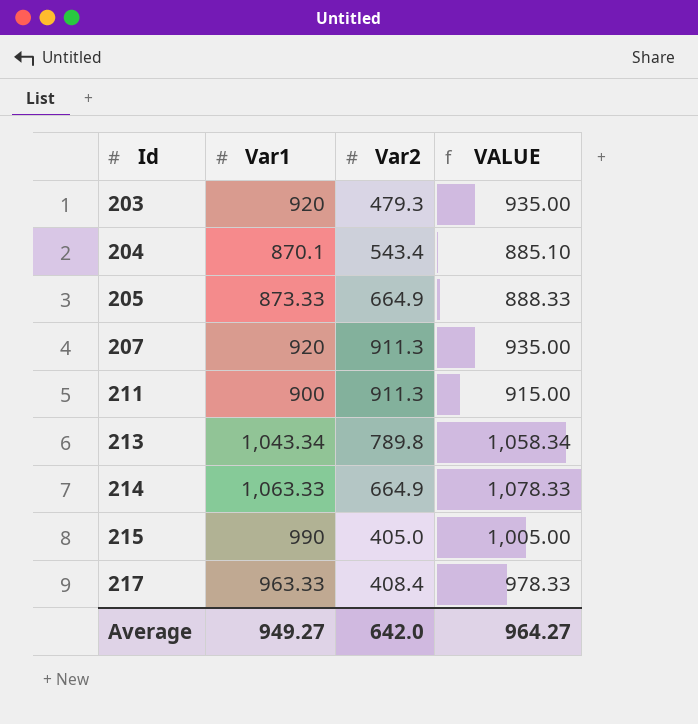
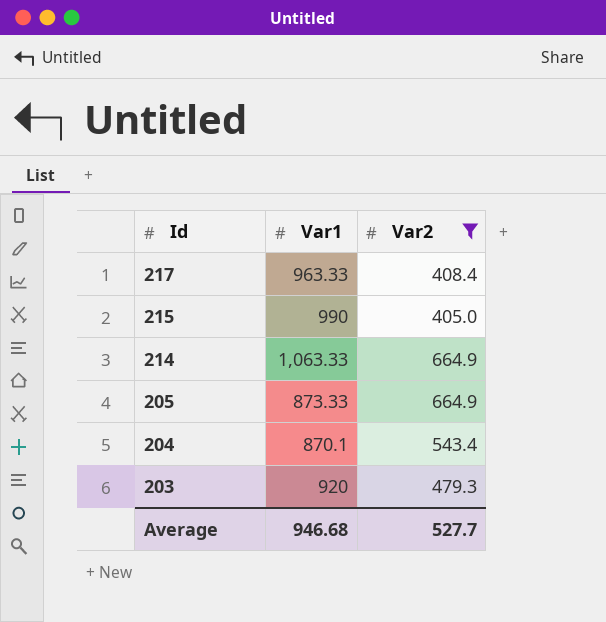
filter: none -> Var2 <= 664.9
row order: Id ascending -> Id descending
column VALUE | formula: [Var1] + 15 -> none
Average | Var1: 949.27 -> 946.68
Average | Var2: 642.0 -> 527.7

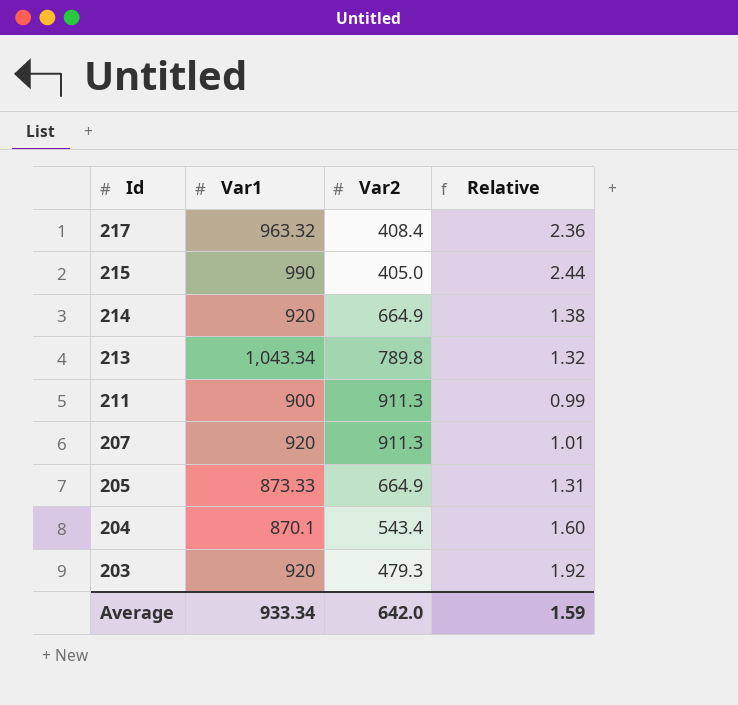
filter: Var2 <= 664.9 -> none
column Relative | formula: none -> [Var1] / [Var2]
217 | Var1: 963.33 -> 963.32
214 | Var1: 1,063.33 -> 920
Average | Var1: 946.68 -> 933.34
Average | Var2: 527.7 -> 642.0

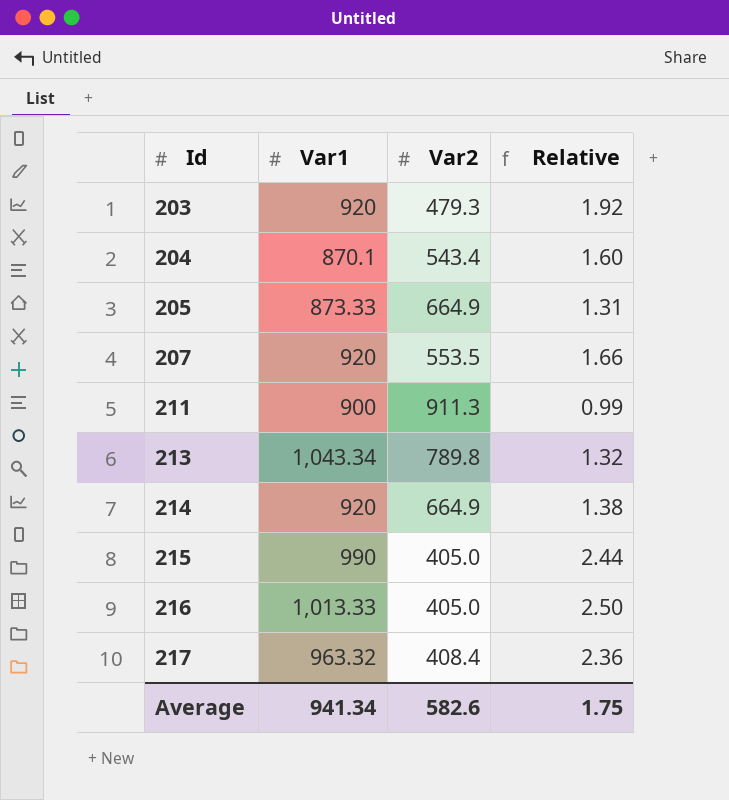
row order: Id descending -> Id ascending
207 | Var2: 911.3 -> 553.5
207 | Relative: 1.01 -> 1.66
row 216: none -> 1,013.33 | 405.0 | 2.50
Average | Var1: 933.34 -> 941.34
Average | Var2: 642.0 -> 582.6
Average | Relative: 1.59 -> 1.75

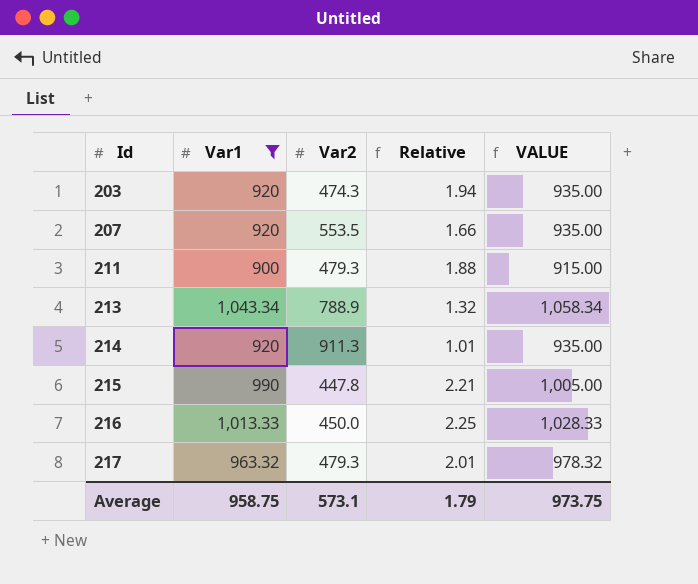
filter: none -> Var1 >= 900
column VALUE | formula: none -> [Var1] + 15
203 | Var2: 479.3 -> 474.3
203 | Relative: 1.92 -> 1.94
211 | Var2: 911.3 -> 479.3
211 | Relative: 0.99 -> 1.88
213 | Var2: 789.8 -> 788.9
214 | Var2: 664.9 -> 911.3
214 | Relative: 1.38 -> 1.01
215 | Var2: 405.0 -> 447.8
215 | Relative: 2.44 -> 2.21
216 | Var2: 405.0 -> 450.0
216 | Relative: 2.50 -> 2.25
217 | Var2: 408.4 -> 479.3
217 | Relative: 2.36 -> 2.01
Average | Var1: 941.34 -> 958.75
Average | Var2: 582.6 -> 573.1
Average | Relative: 1.75 -> 1.79

